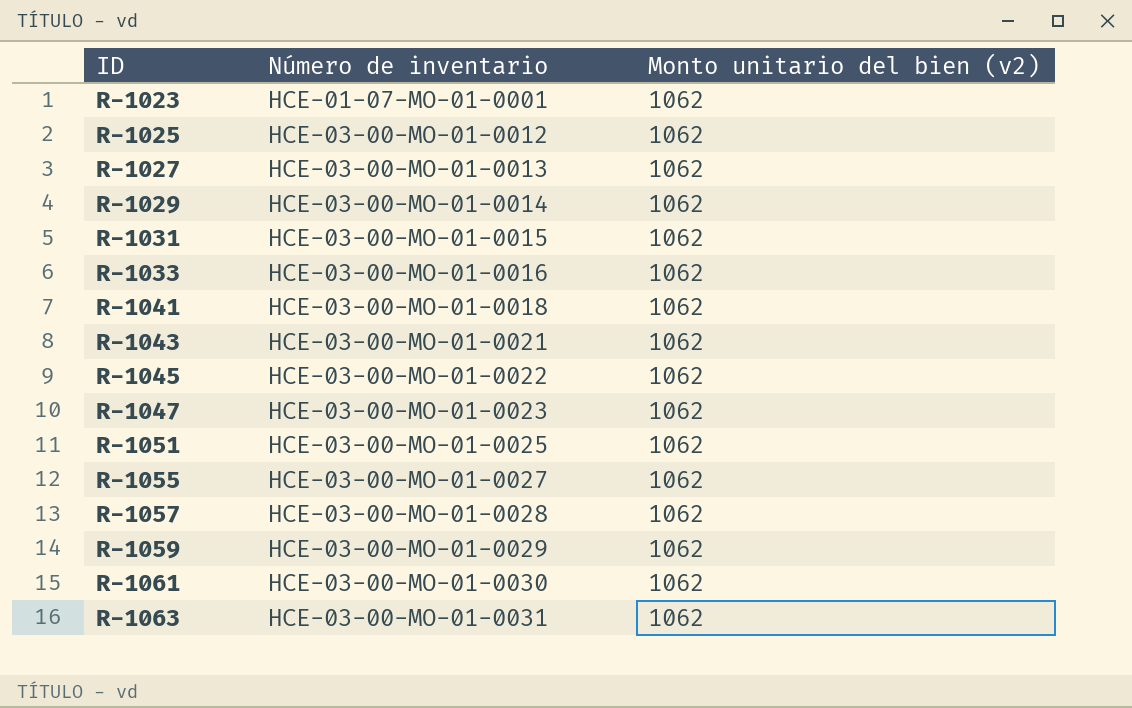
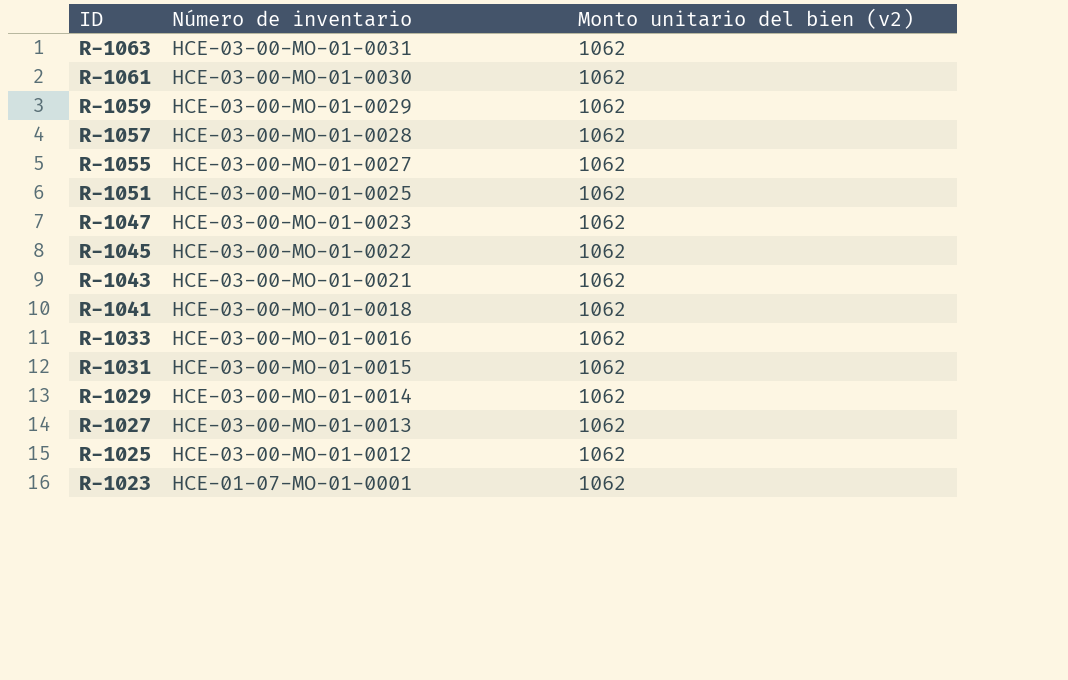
row order: ID ascending -> ID descending

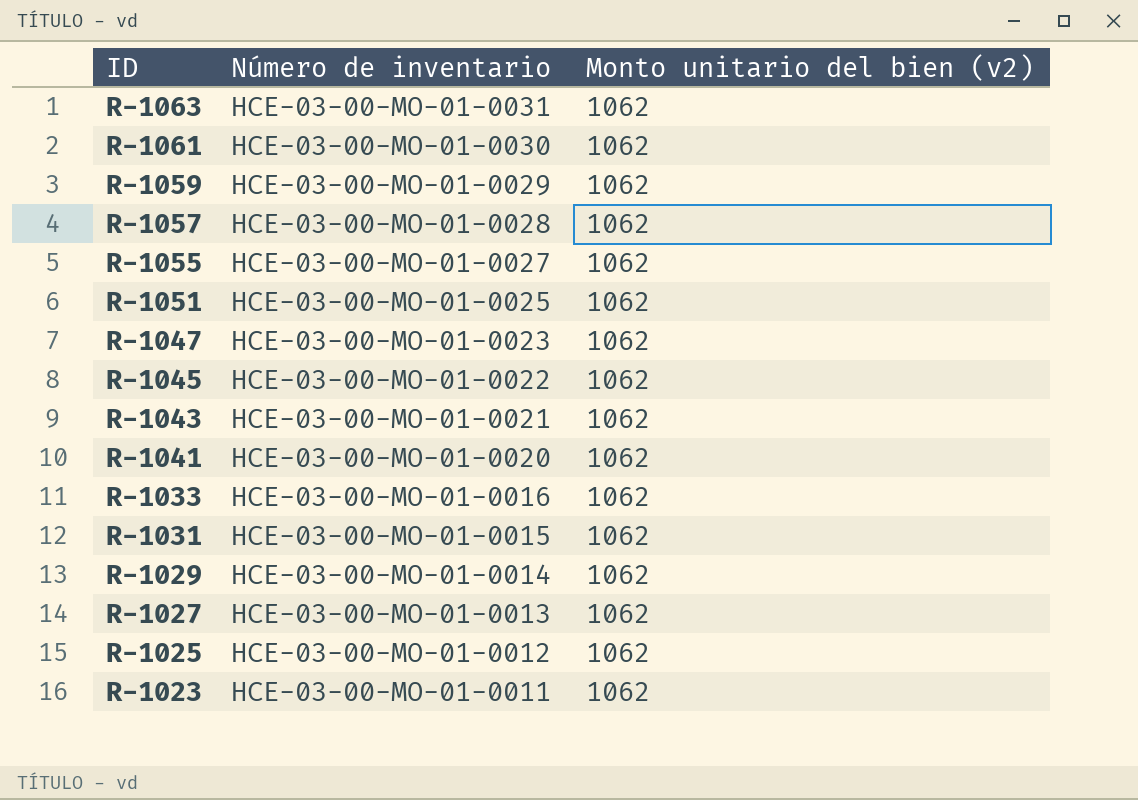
R-1041 | Número de inventario: HCE-03-00-MO-01-0018 -> HCE-03-00-MO-01-0020
R-1023 | Número de inventario: HCE-01-07-MO-01-0001 -> HCE-03-00-MO-01-0011

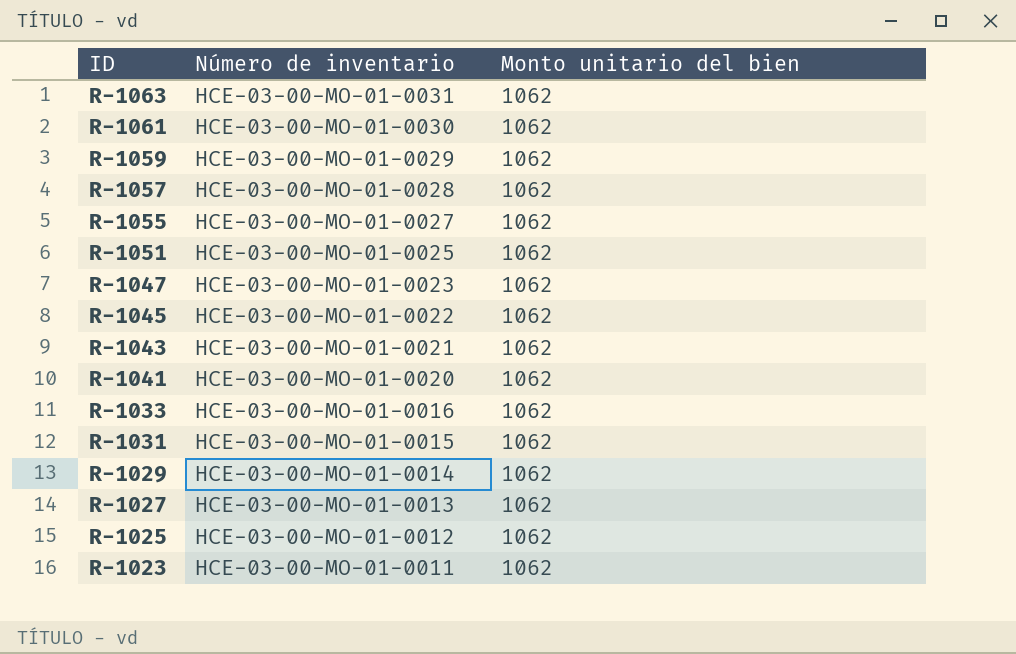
column name: Monto unitario del bien (v2) -> Monto unitario del bien

